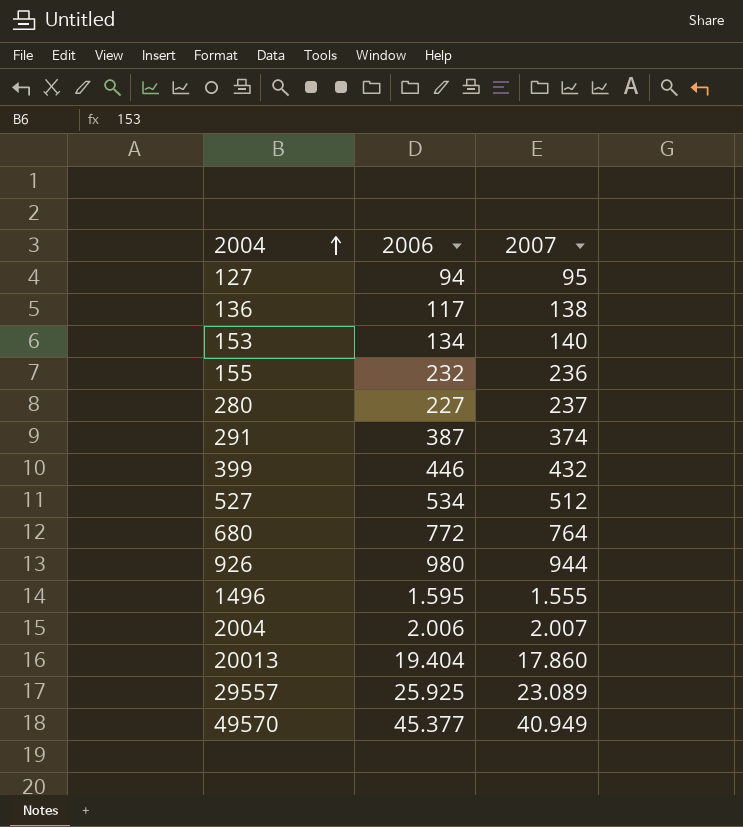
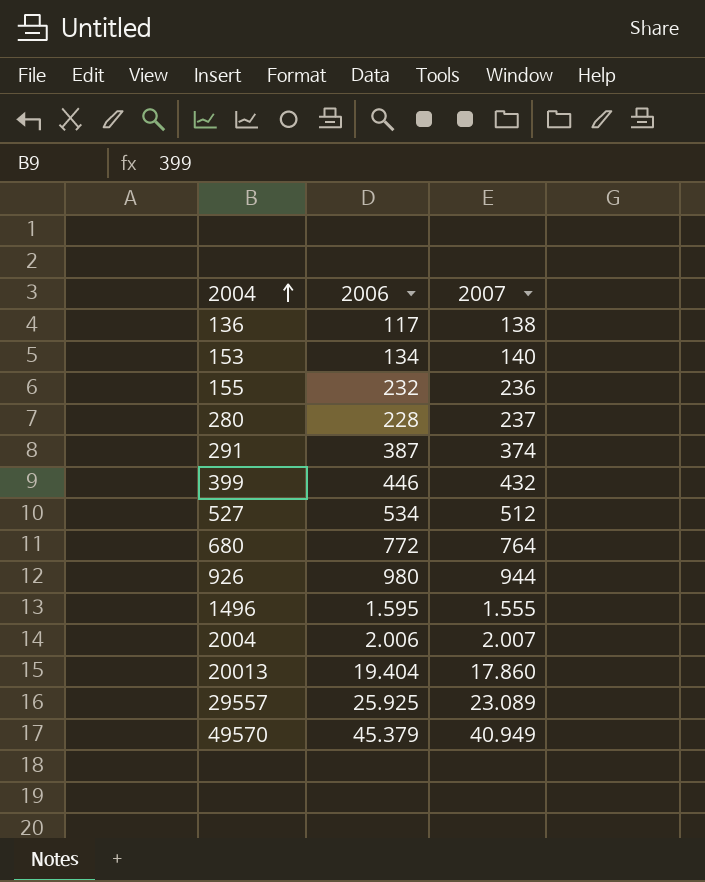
row 127: 94 | 95 -> none
280 | 2006: 227 -> 228
49570 | 2006: 45.377 -> 45.379

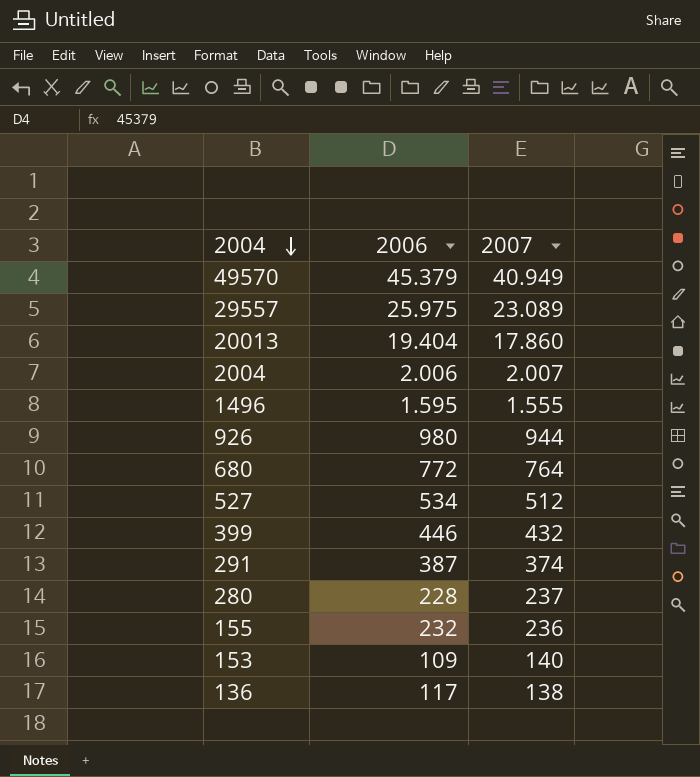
row order: 2004 ascending -> 2004 descending
29557 | 2006: 25.925 -> 25.975
153 | 2006: 134 -> 109

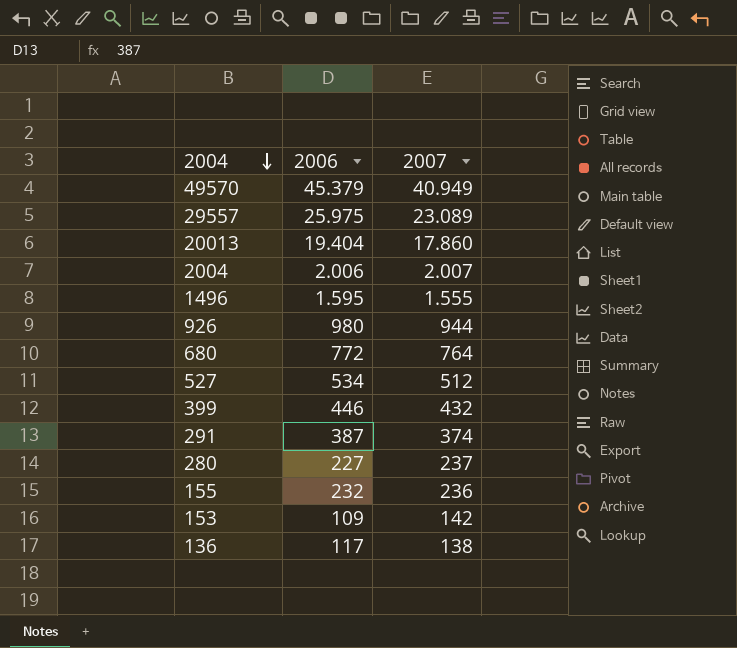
280 | 2006: 228 -> 227
153 | 2007: 140 -> 142

